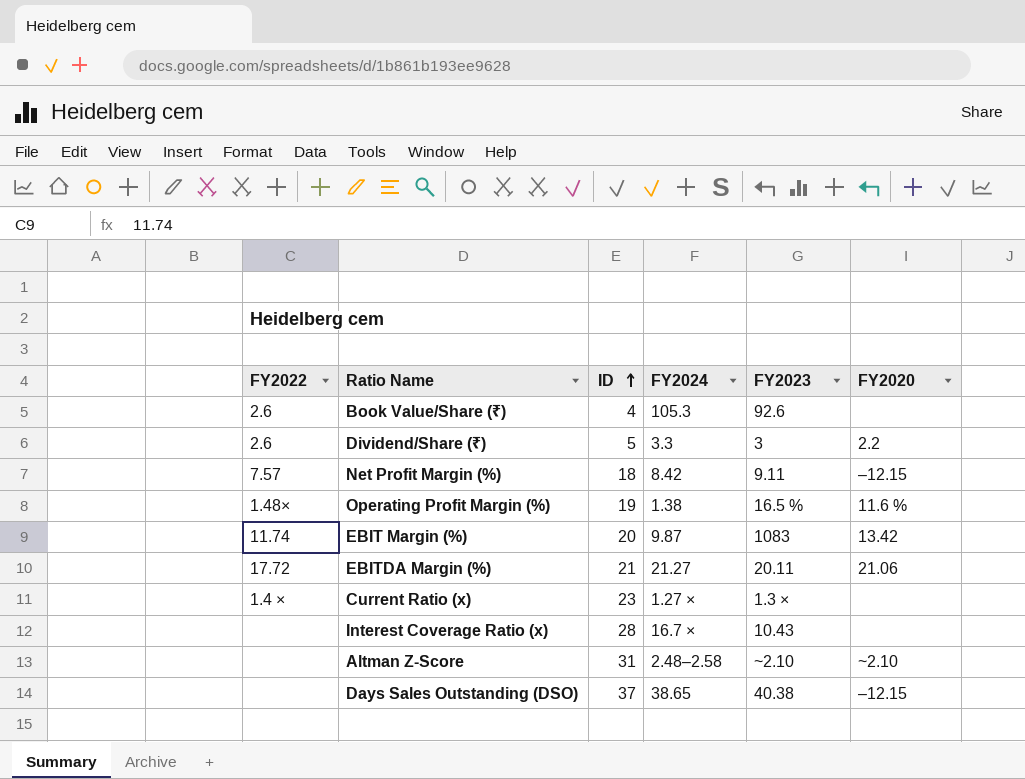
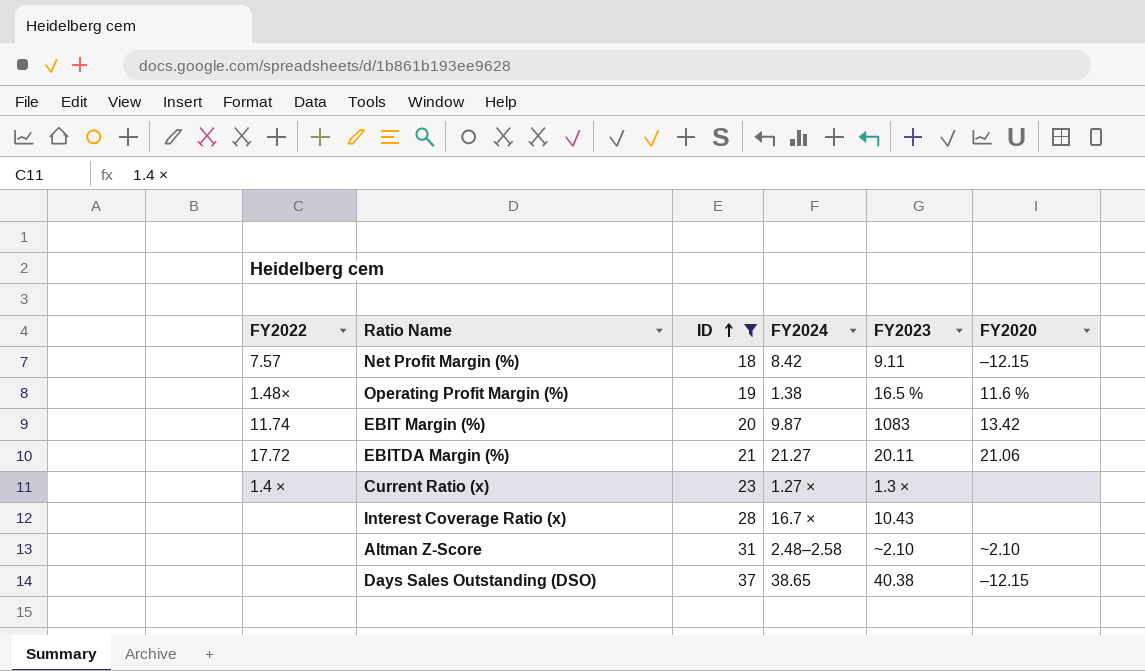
filter: none -> ID >= 18

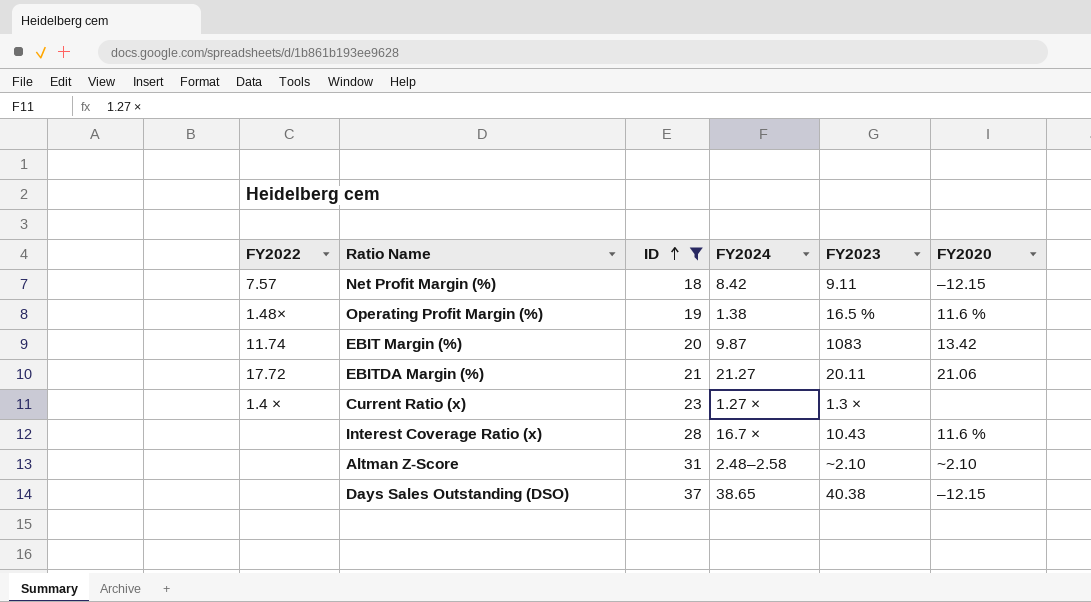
Interest Coverage Ratio (x) | FY2020: none -> 11.6 %

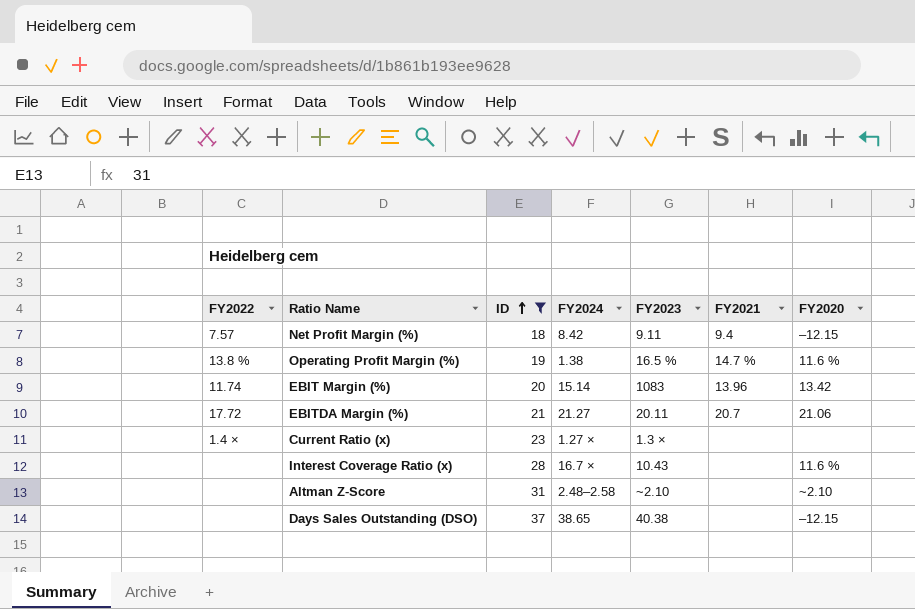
column FY2021 | position: none -> 6
Operating Profit Margin (%) | FY2022: 1.48× -> 13.8 %
EBIT Margin (%) | FY2024: 9.87 -> 15.14

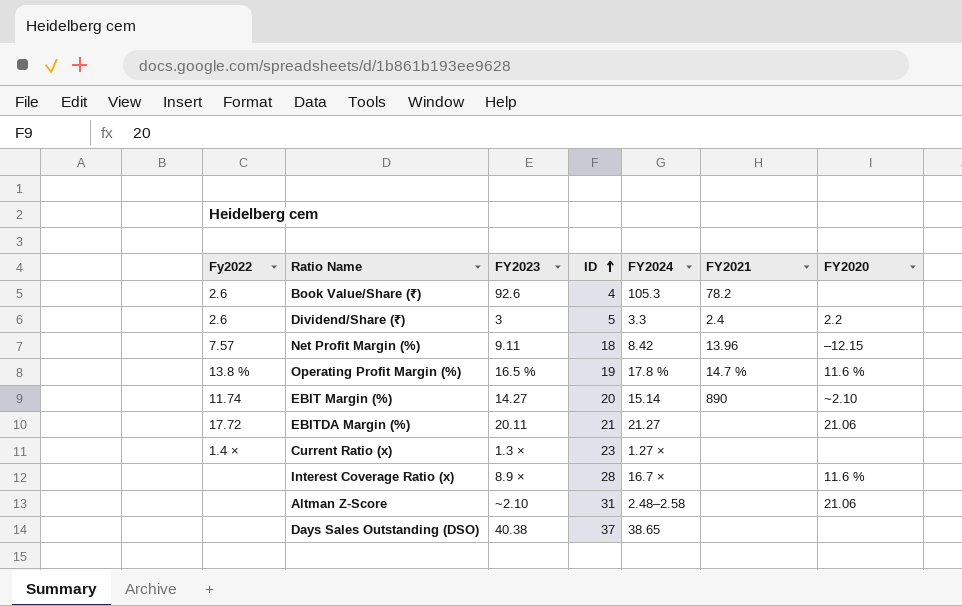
filter: ID >= 18 -> none
column name: FY2022 -> Fy2022
column FY2023 | position: 5 -> 3
Net Profit Margin (%) | FY2021: 9.4 -> 13.96
Operating Profit Margin (%) | FY2024: 1.38 -> 17.8 %
EBIT Margin (%) | FY2023: 1083 -> 14.27
EBIT Margin (%) | FY2021: 13.96 -> 890
EBIT Margin (%) | FY2020: 13.42 -> ~2.10
EBITDA Margin (%) | FY2021: 20.7 -> none
Interest Coverage Ratio (x) | FY2023: 10.43 -> 8.9 ×
Altman Z-Score | FY2020: ~2.10 -> 21.06
Days Sales Outstanding (DSO) | FY2020: –12.15 -> none

